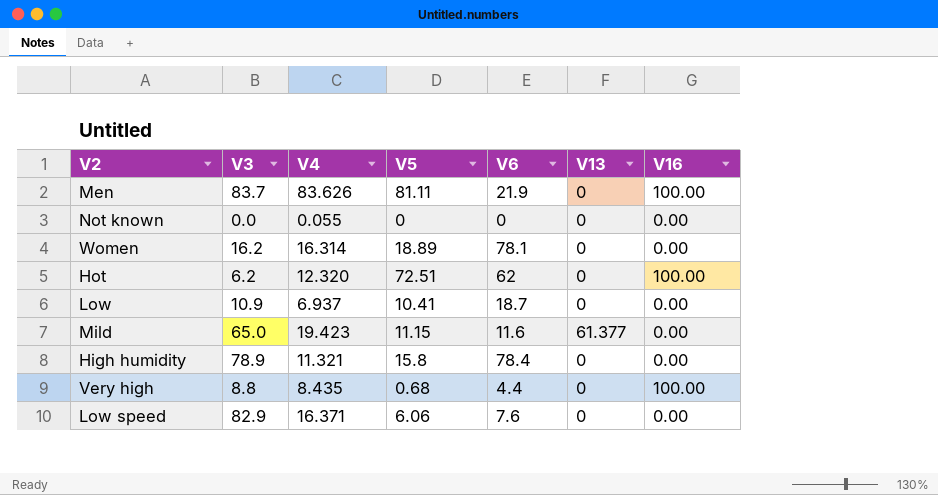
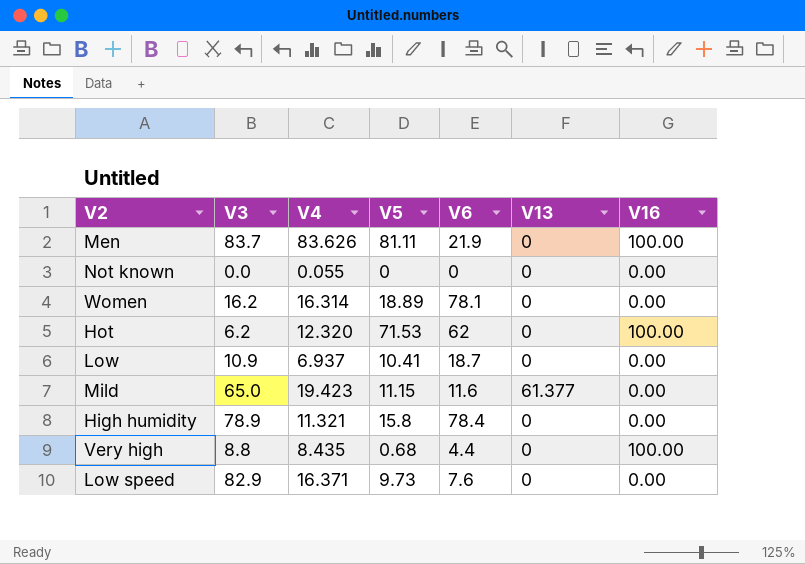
Hot | V5: 72.51 -> 71.53
Low speed | V5: 6.06 -> 9.73

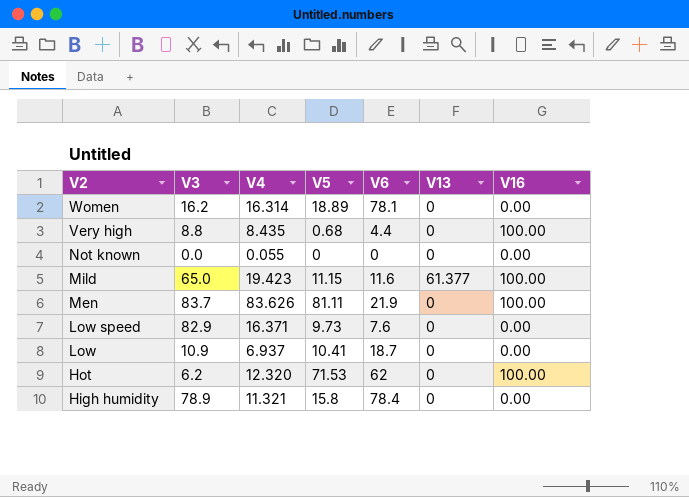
row order: none -> V2 descending
Mild | V16: 0.00 -> 100.00

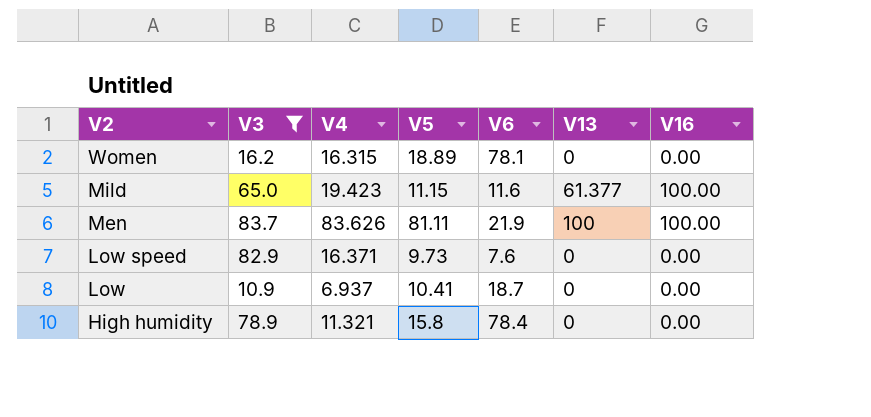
filter: none -> V3 >= 10.9
Women | V4: 16.314 -> 16.315
Men | V13: 0 -> 100

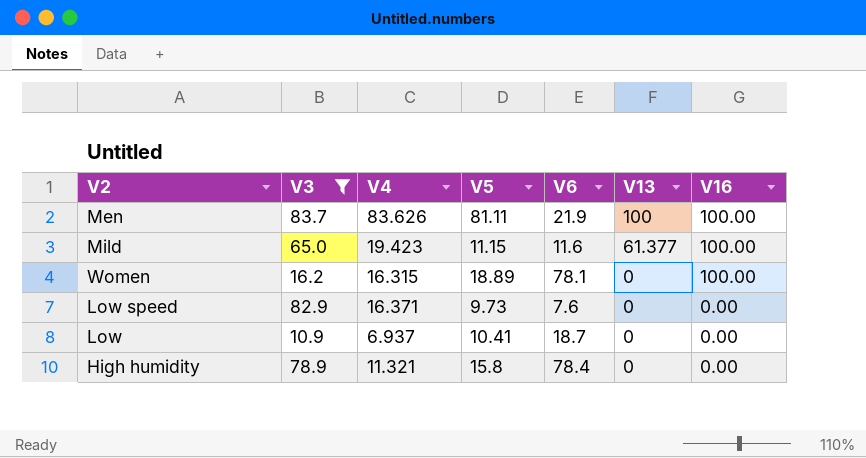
row order: V2 descending -> V13 descending
Women | V16: 0.00 -> 100.00

